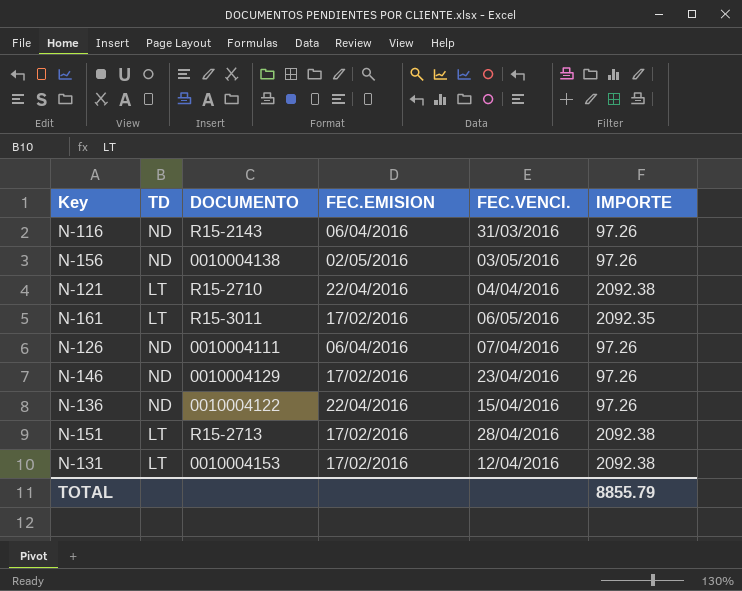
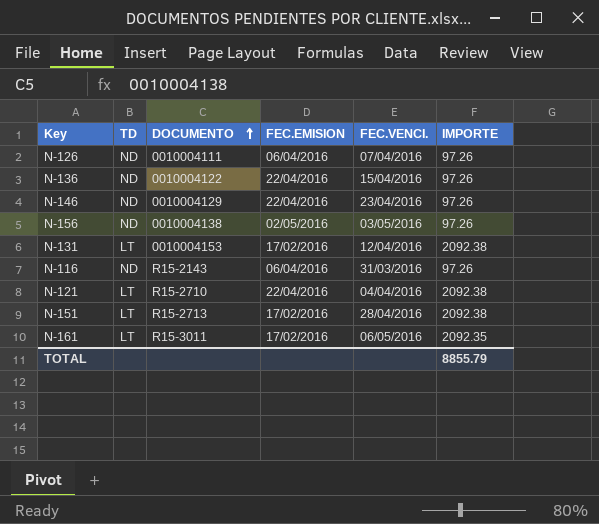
row order: none -> DOCUMENTO ascending
N-146 | FEC.EMISION: 17/02/2016 -> 22/04/2016

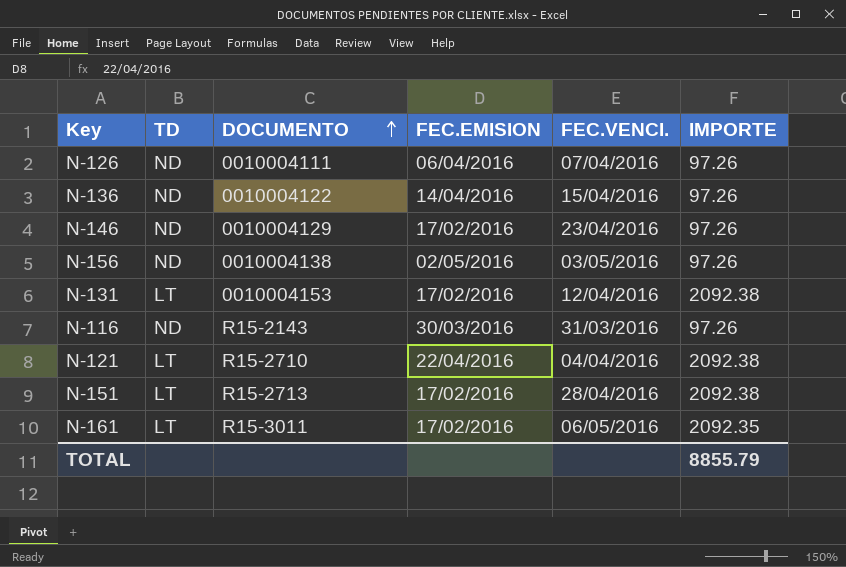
N-136 | FEC.EMISION: 22/04/2016 -> 14/04/2016
N-146 | FEC.EMISION: 22/04/2016 -> 17/02/2016
N-116 | FEC.EMISION: 06/04/2016 -> 30/03/2016

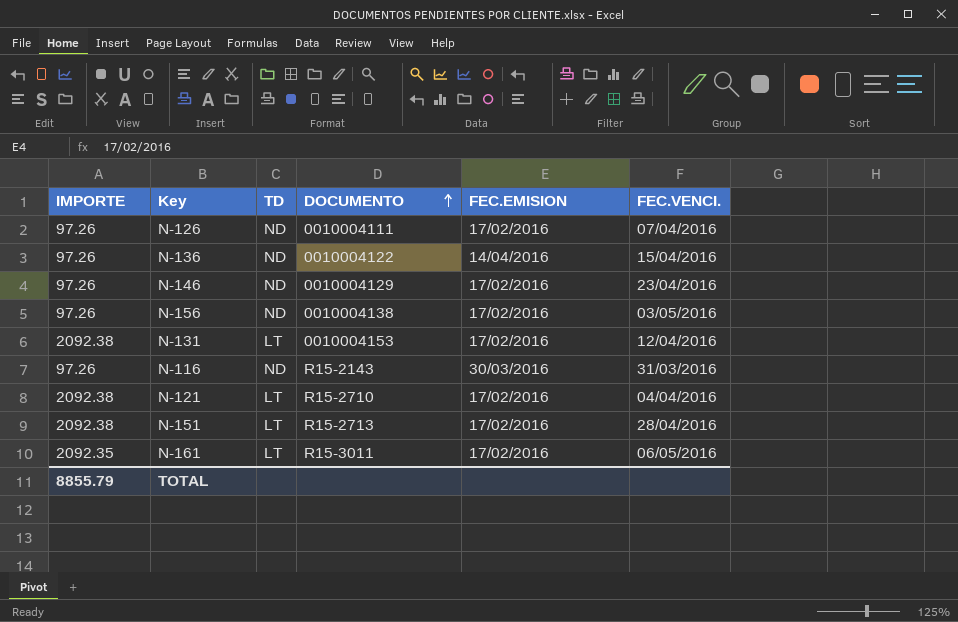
column IMPORTE | position: 6 -> 1
N-126 | FEC.EMISION: 06/04/2016 -> 17/02/2016
N-156 | FEC.EMISION: 02/05/2016 -> 17/02/2016
N-121 | FEC.EMISION: 22/04/2016 -> 17/02/2016

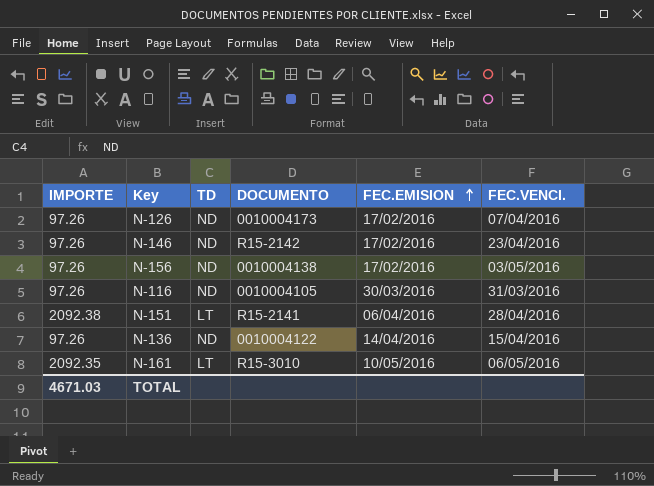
row order: DOCUMENTO ascending -> FEC.EMISION ascending
row N-131: 2092.38 | LT | 0010004153 | 17/02/2016 | 12/04/2016 -> none
row N-121: 2092.38 | LT | R15-2710 | 17/02/2016 | 04/04/2016 -> none
N-126 | DOCUMENTO: 0010004111 -> 0010004173
N-146 | DOCUMENTO: 0010004129 -> R15-2142
N-116 | DOCUMENTO: R15-2143 -> 0010004105
N-151 | DOCUMENTO: R15-2713 -> R15-2141
N-151 | FEC.EMISION: 17/02/2016 -> 06/04/2016
N-161 | DOCUMENTO: R15-3011 -> R15-3010
N-161 | FEC.EMISION: 17/02/2016 -> 10/05/2016
TOTAL | IMPORTE: 8855.79 -> 4671.03

